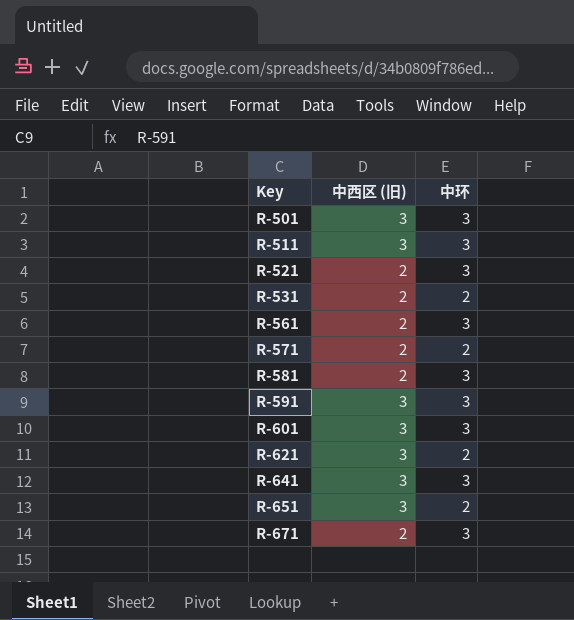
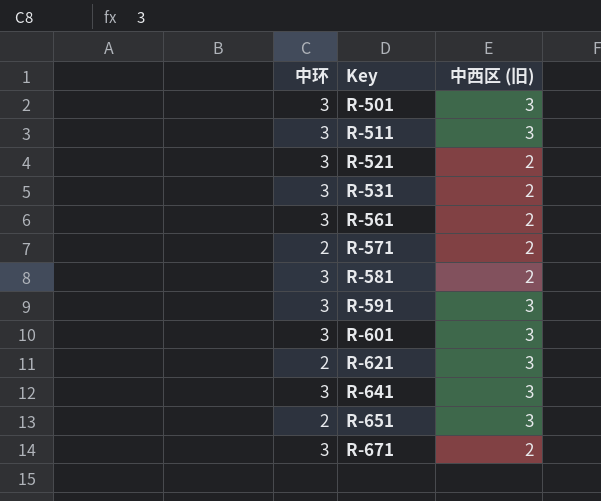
column 中环 | position: 3 -> 1
R-531 | 中环: 2 -> 3

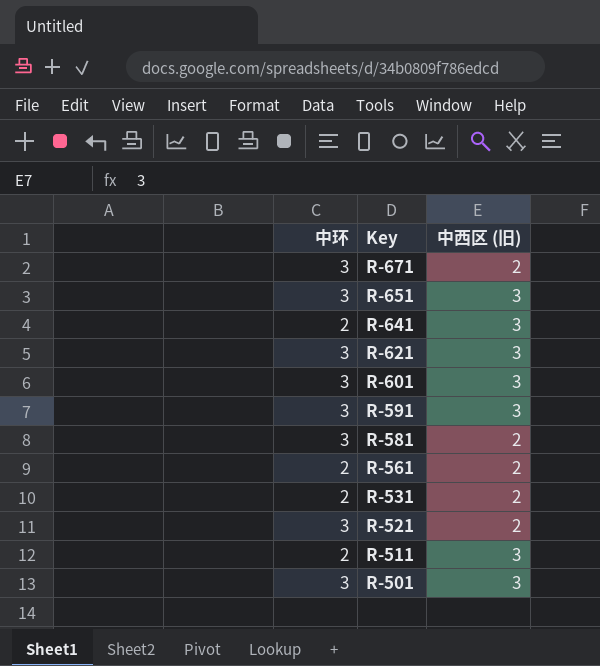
row order: Key ascending -> Key descending
row R-571: 2 | 2 -> none
R-651 | 中环: 2 -> 3
R-641 | 中环: 3 -> 2
R-621 | 中环: 2 -> 3
R-561 | 中环: 3 -> 2
R-531 | 中环: 3 -> 2
R-511 | 中环: 3 -> 2

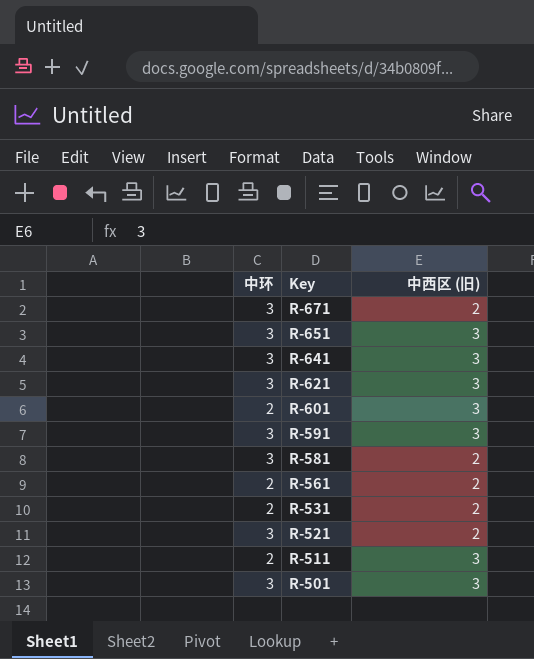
R-641 | 中环: 2 -> 3
R-601 | 中环: 3 -> 2

